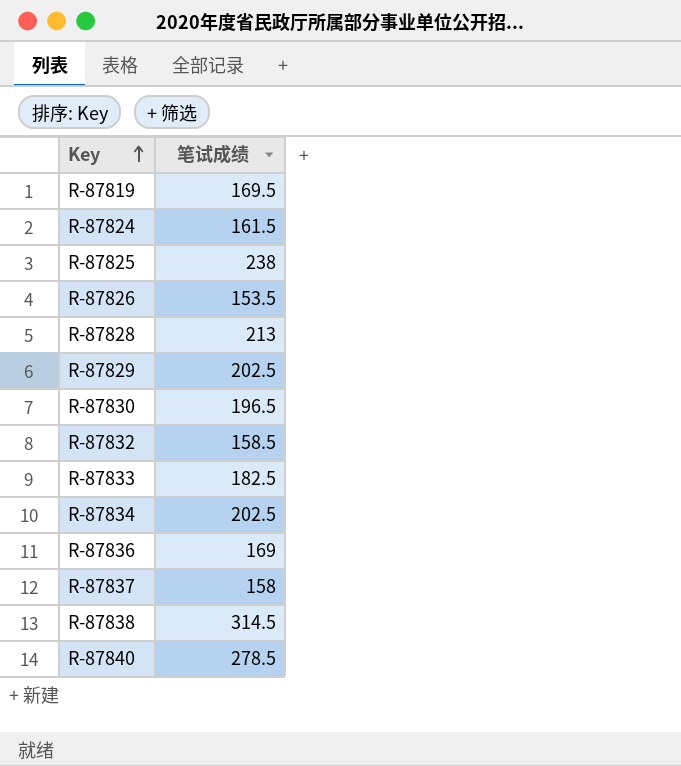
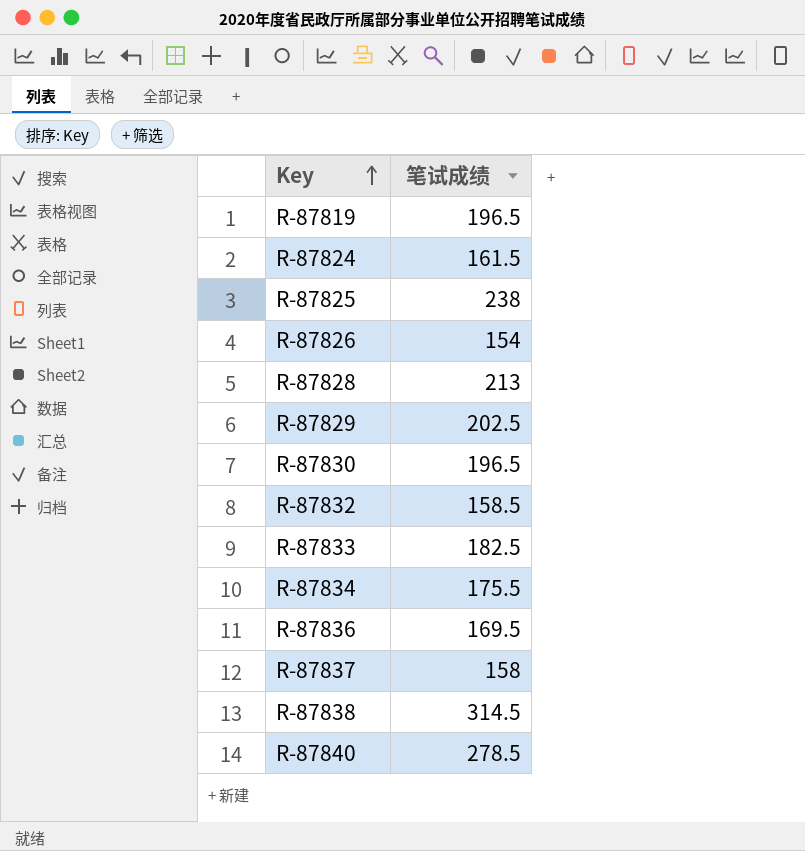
R-87819 | 笔试成绩: 169.5 -> 196.5
R-87826 | 笔试成绩: 153.5 -> 154
R-87834 | 笔试成绩: 202.5 -> 175.5
R-87836 | 笔试成绩: 169 -> 169.5

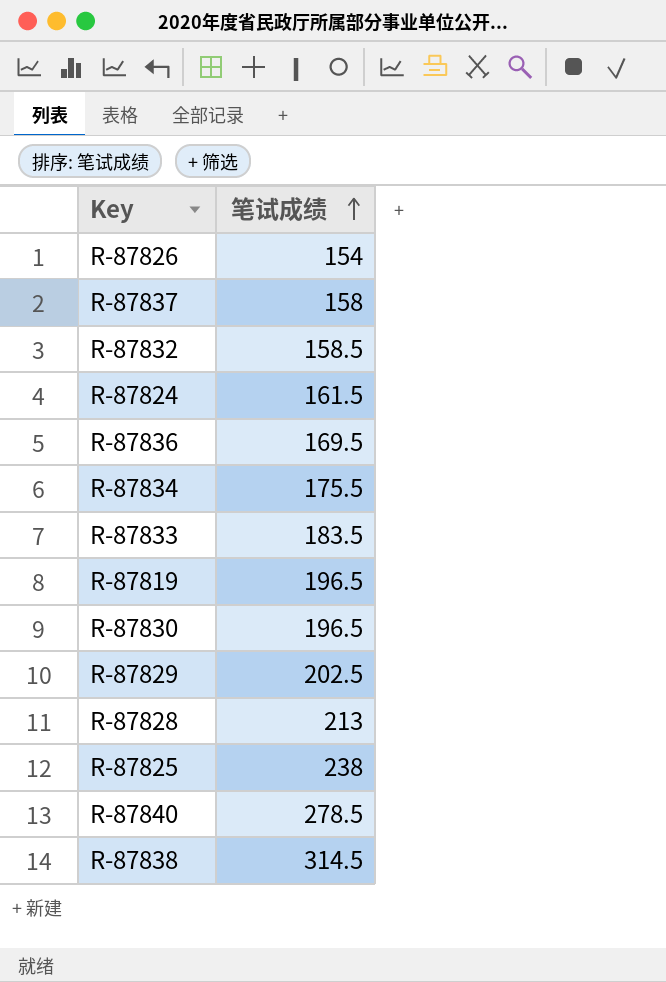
row order: Key ascending -> 笔试成绩 ascending
R-87833 | 笔试成绩: 182.5 -> 183.5

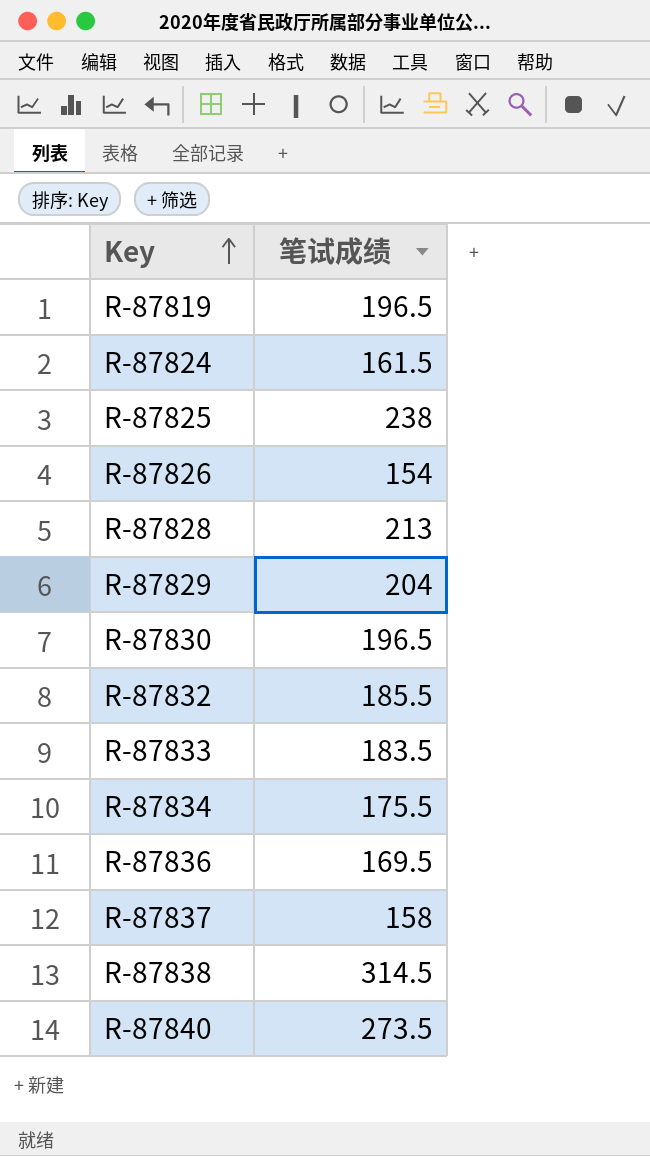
row order: 笔试成绩 ascending -> Key ascending
R-87829 | 笔试成绩: 202.5 -> 204
R-87832 | 笔试成绩: 158.5 -> 185.5
R-87840 | 笔试成绩: 278.5 -> 273.5

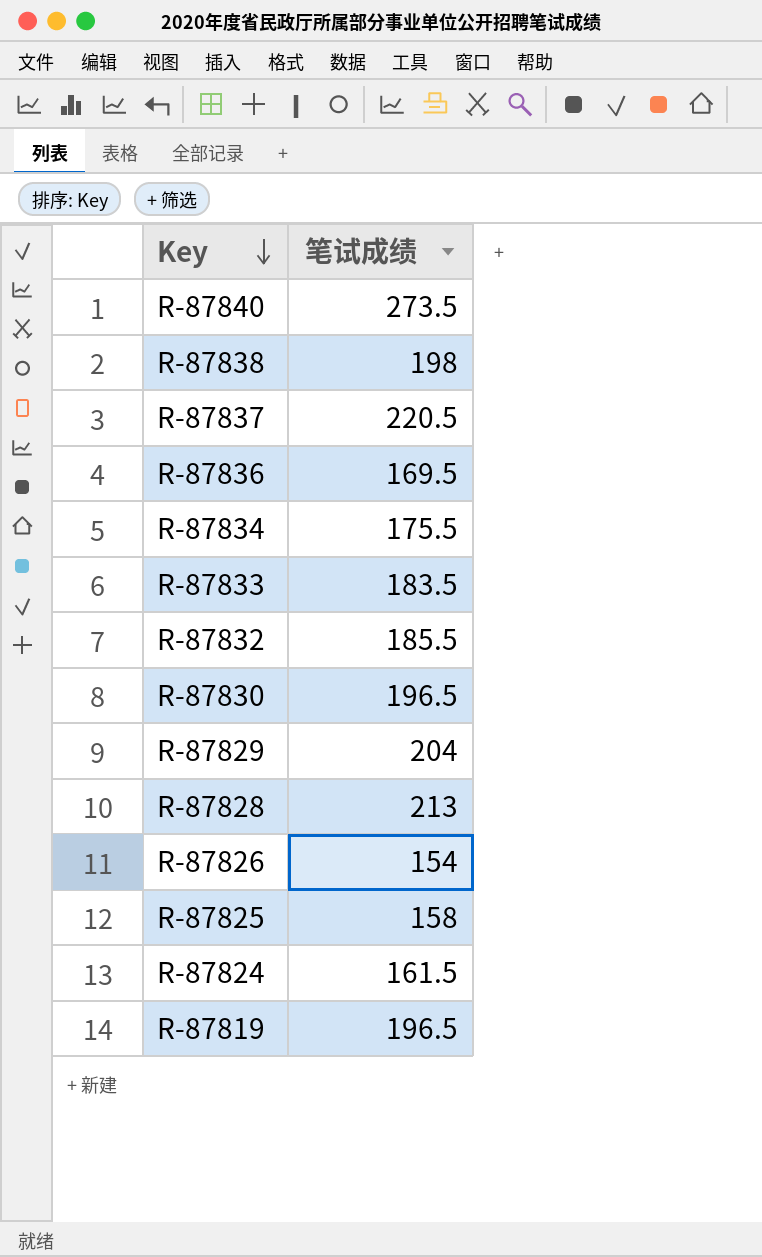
row order: Key ascending -> Key descending
R-87838 | 笔试成绩: 314.5 -> 198
R-87837 | 笔试成绩: 158 -> 220.5
R-87825 | 笔试成绩: 238 -> 158

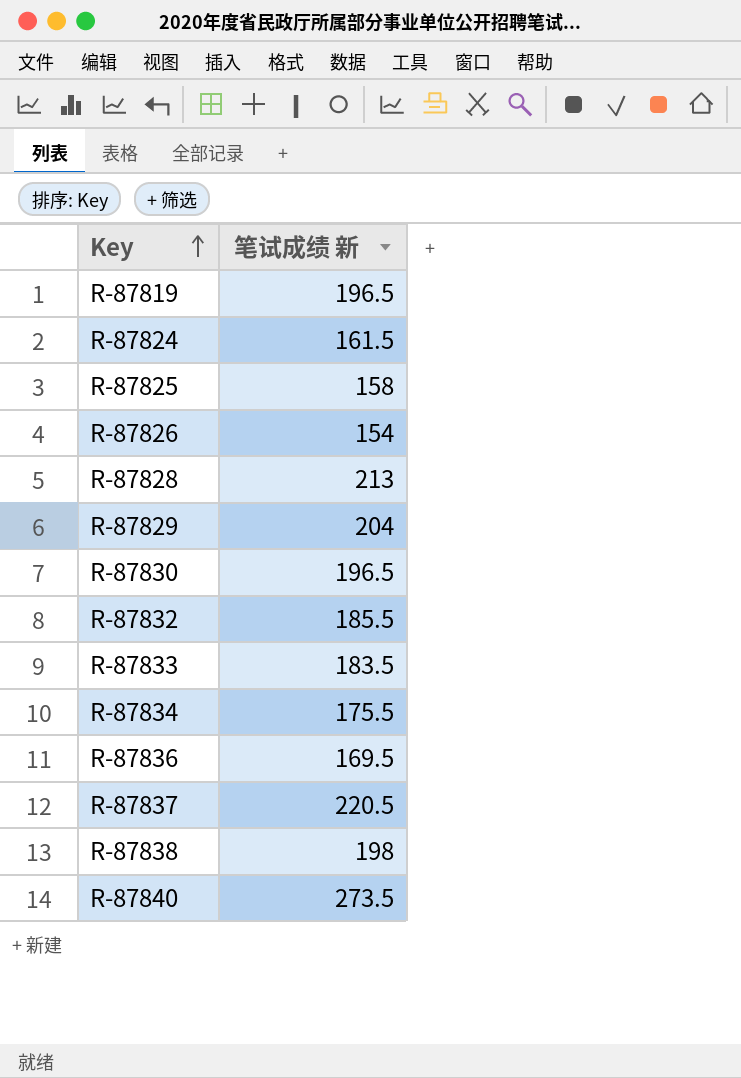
row order: Key descending -> Key ascending
column name: 笔试成绩 -> 笔试成绩 新

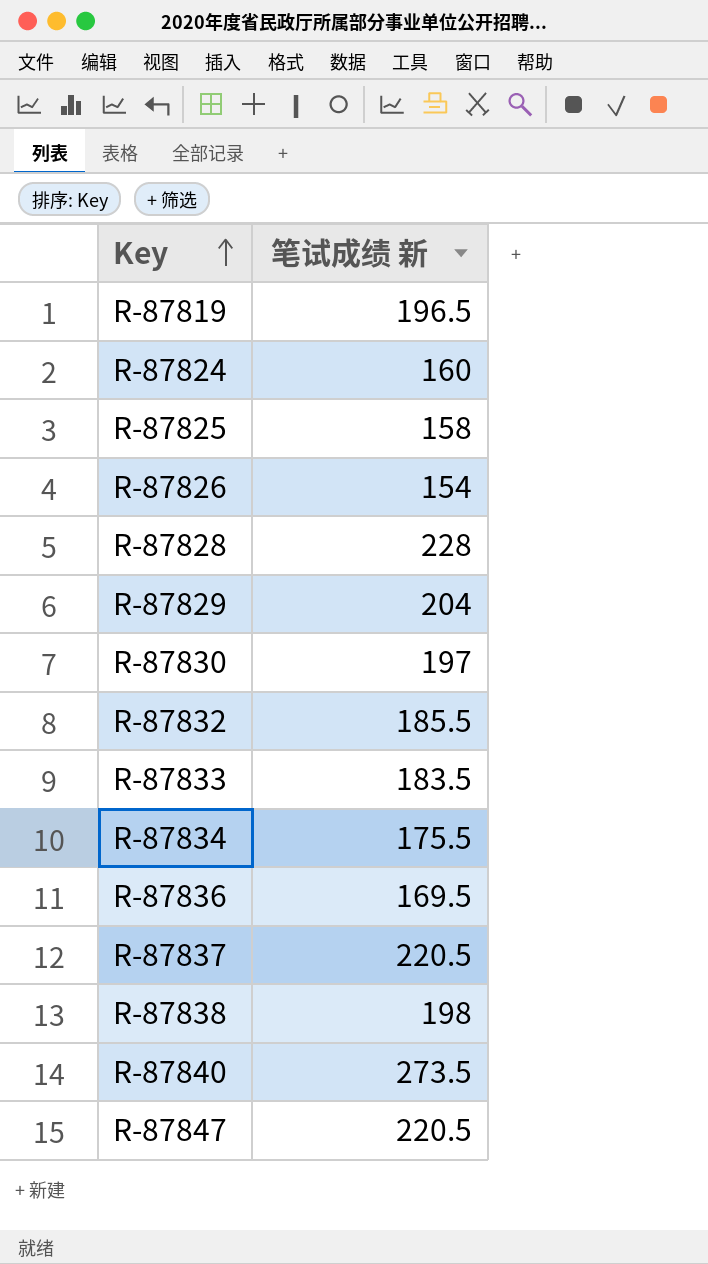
R-87824 | 笔试成绩 新: 161.5 -> 160
R-87828 | 笔试成绩 新: 213 -> 228
R-87830 | 笔试成绩 新: 196.5 -> 197
row R-87847: none -> 220.5

